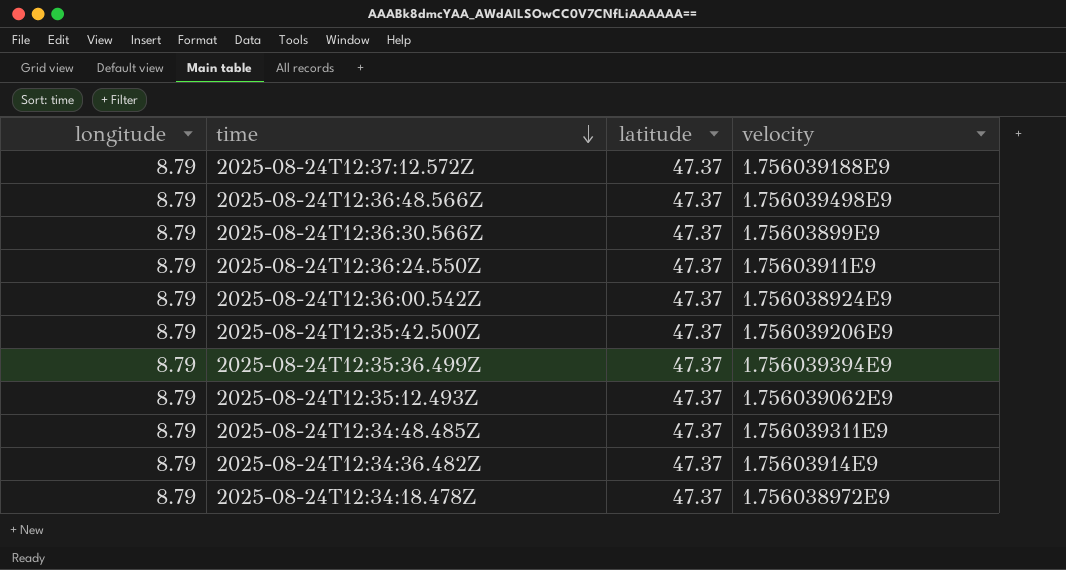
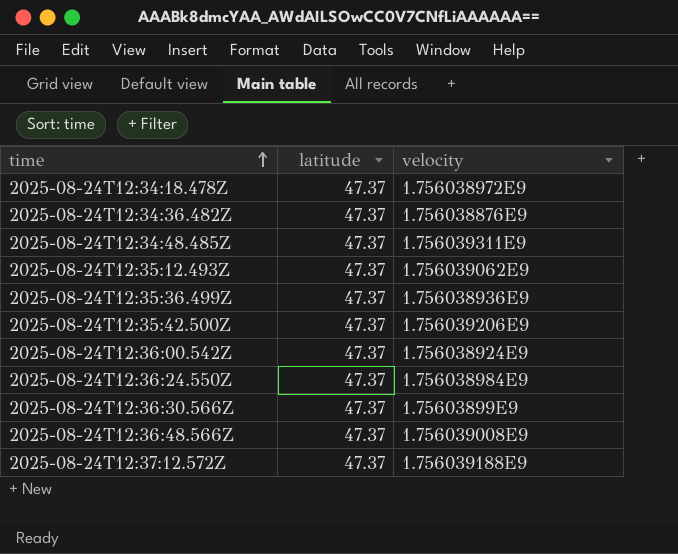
row order: time descending -> time ascending
column longitude | position: 1 -> none
2025-08-24T12:34:36.482Z | velocity: 1.75603914E9 -> 1.756038876E9
2025-08-24T12:35:36.499Z | velocity: 1.756039394E9 -> 1.756038936E9
2025-08-24T12:36:24.550Z | velocity: 1.75603911E9 -> 1.756038984E9
2025-08-24T12:36:48.566Z | velocity: 1.756039498E9 -> 1.756039008E9

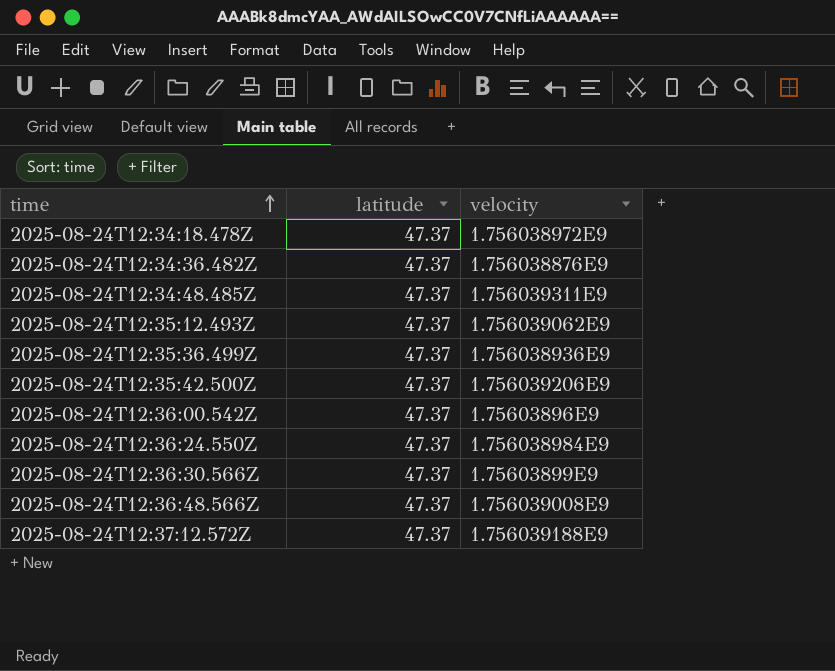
2025-08-24T12:36:00.542Z | velocity: 1.756038924E9 -> 1.75603896E9

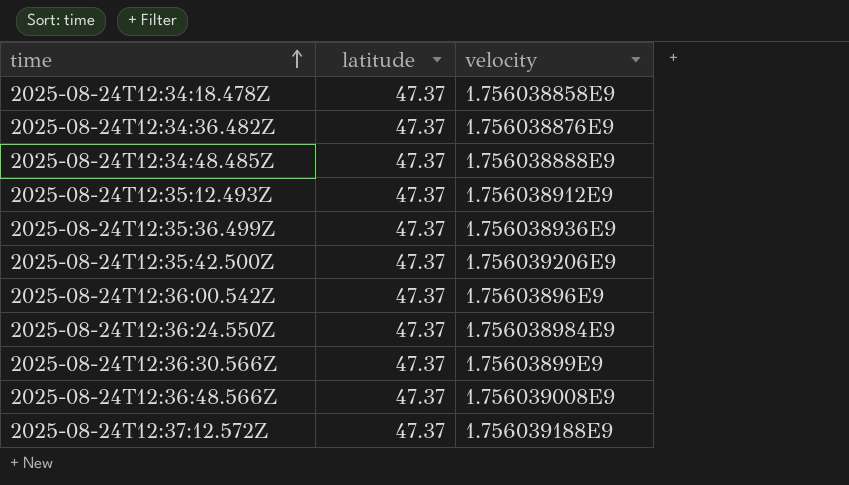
2025-08-24T12:34:18.478Z | velocity: 1.756038972E9 -> 1.756038858E9
2025-08-24T12:34:48.485Z | velocity: 1.756039311E9 -> 1.756038888E9
2025-08-24T12:35:12.493Z | velocity: 1.756039062E9 -> 1.756038912E9

